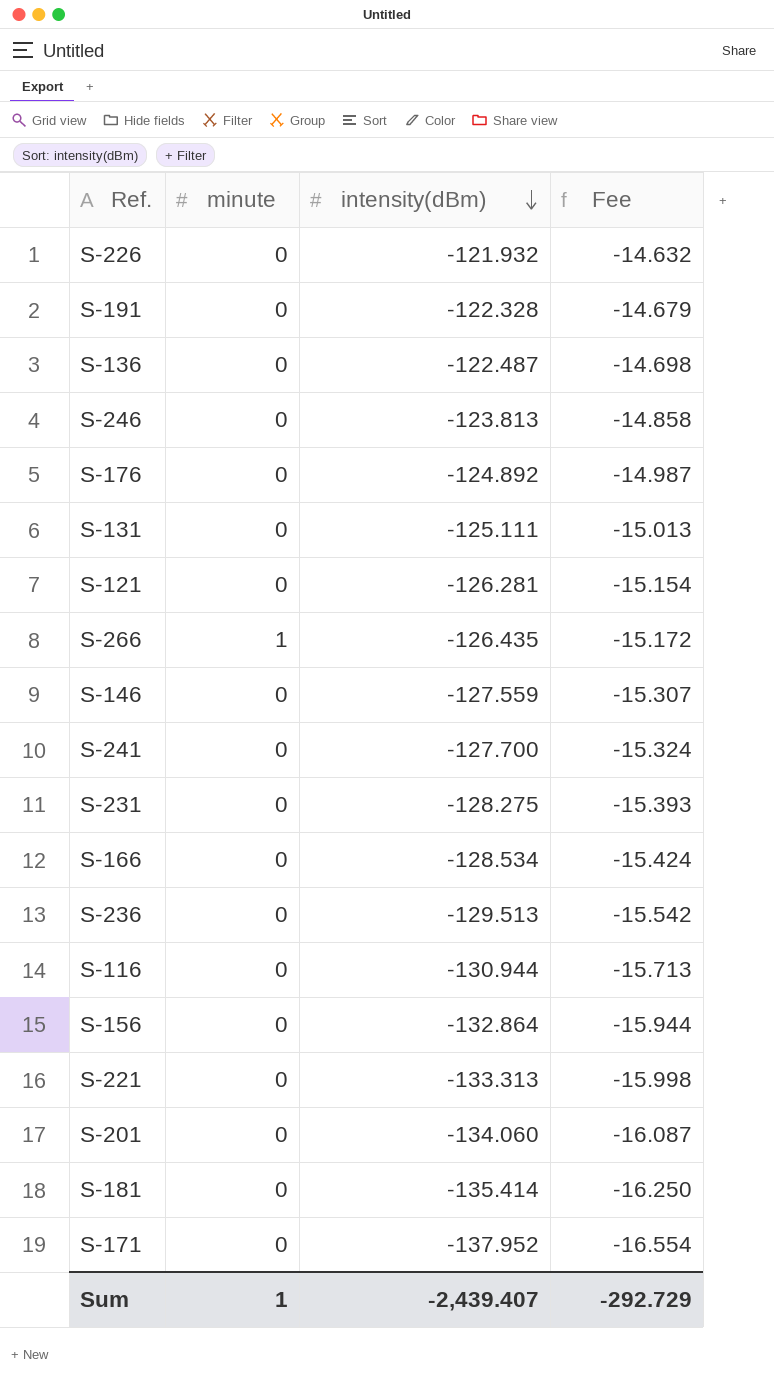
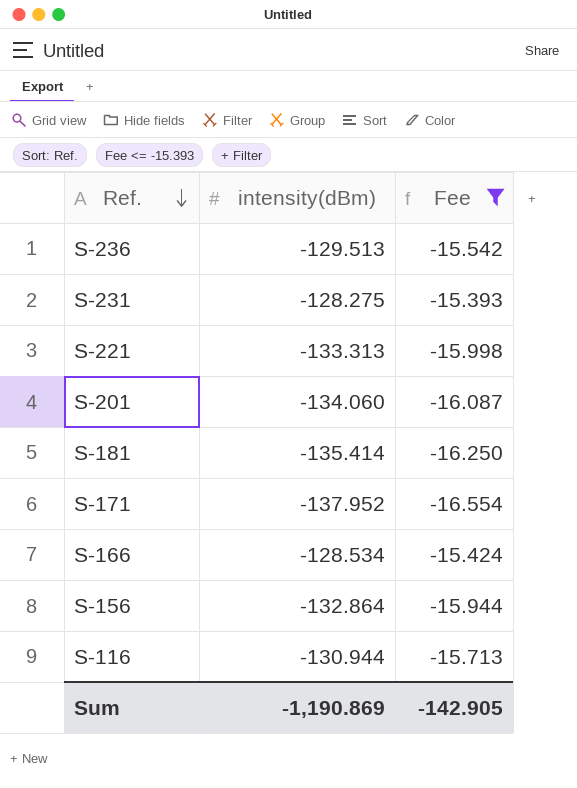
filter: none -> Fee <= -15.393
row order: intensity(dBm) descending -> Ref. descending
column minute | position: 2 -> none
Sum | intensity(dBm): -2,439.407 -> -1,190.869
Sum | Fee: -292.729 -> -142.905

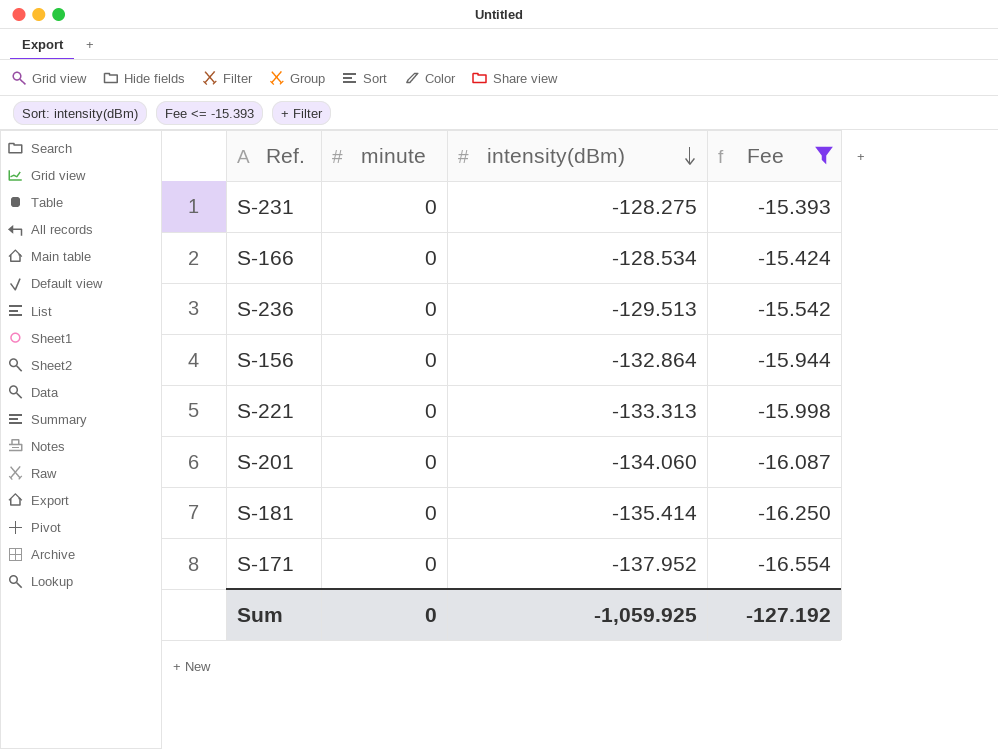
row order: Ref. descending -> intensity(dBm) descending
column minute | position: none -> 2
row S-116: -130.944 | -15.713 -> none
Sum | intensity(dBm): -1,190.869 -> -1,059.925
Sum | Fee: -142.905 -> -127.192

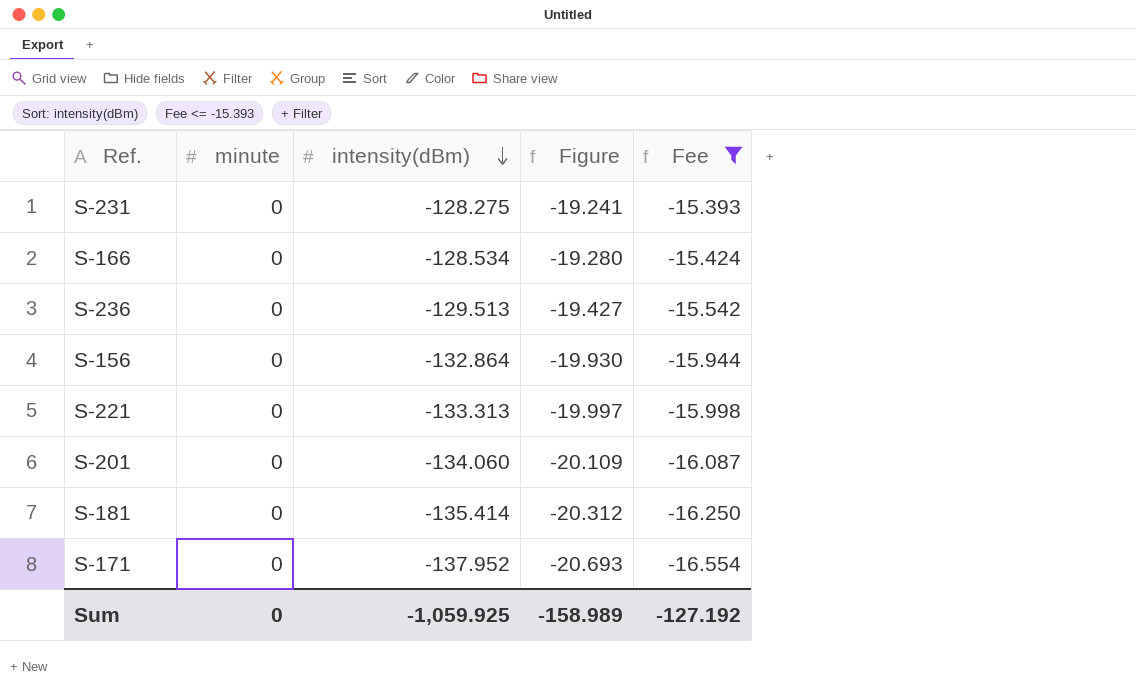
column Figure | formula: none -> [intensity(dBm)] * 0.15

